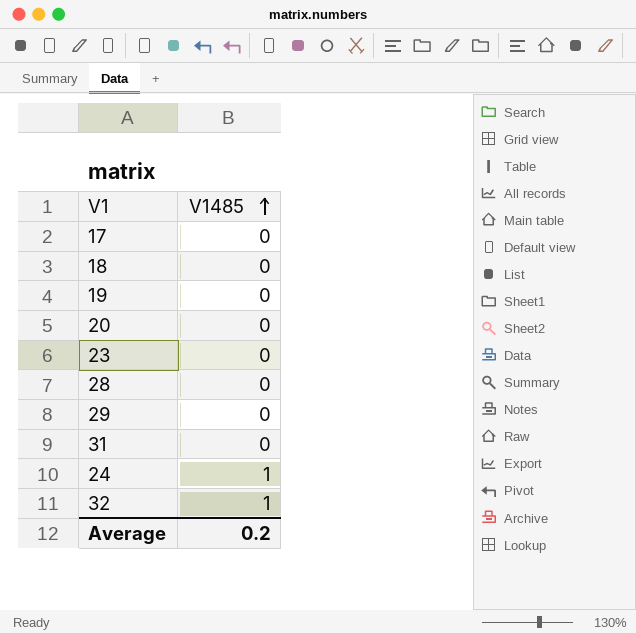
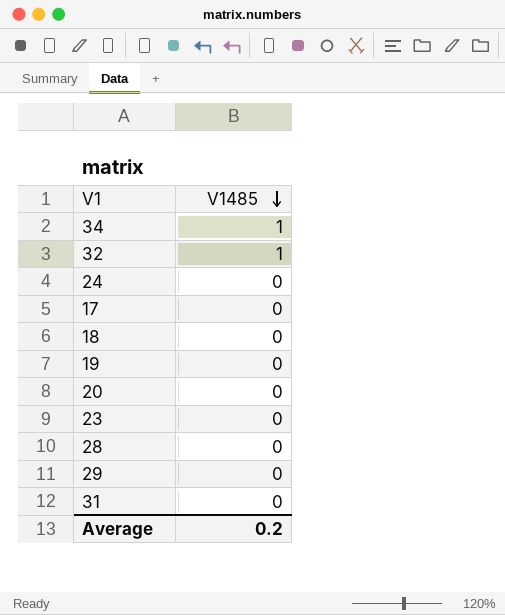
row order: V1485 ascending -> V1485 descending
row 34: none -> 1
24 | V1485: 1 -> 0

